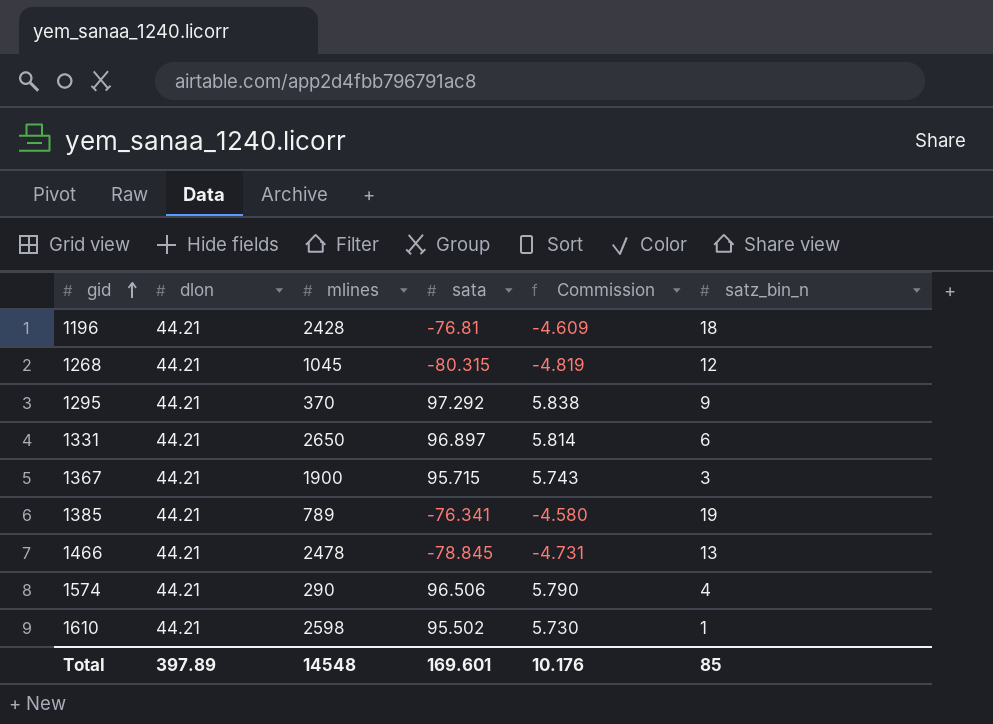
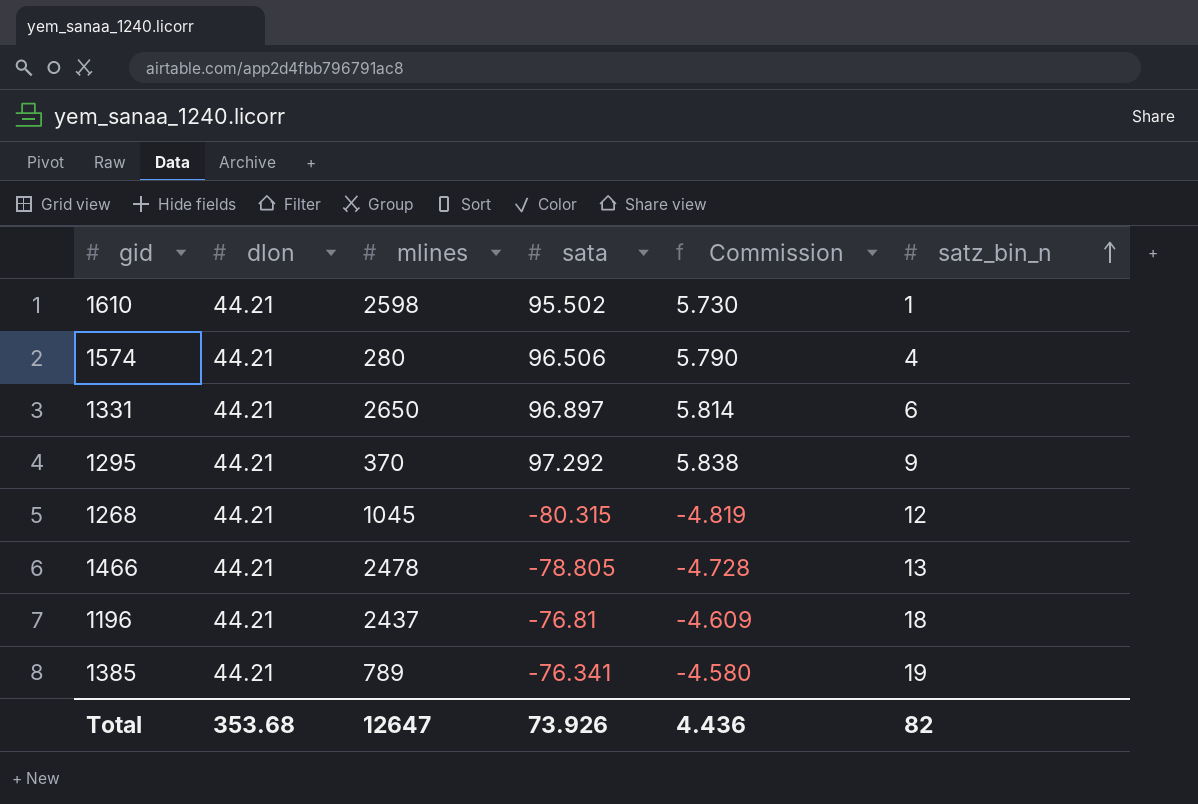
row order: gid ascending -> satz_bin_n ascending
row 1367: 44.21 | 1900 | 95.715 | 5.743 | 3 -> none
1574 | mlines: 290 -> 280
1466 | sata: -78.845 -> -78.805
1466 | Commission: -4.731 -> -4.728
1196 | mlines: 2428 -> 2437
Total | dlon: 397.89 -> 353.68
Total | mlines: 14548 -> 12647
Total | sata: 169.601 -> 73.926
Total | Commission: 10.176 -> 4.436
Total | satz_bin_n: 85 -> 82

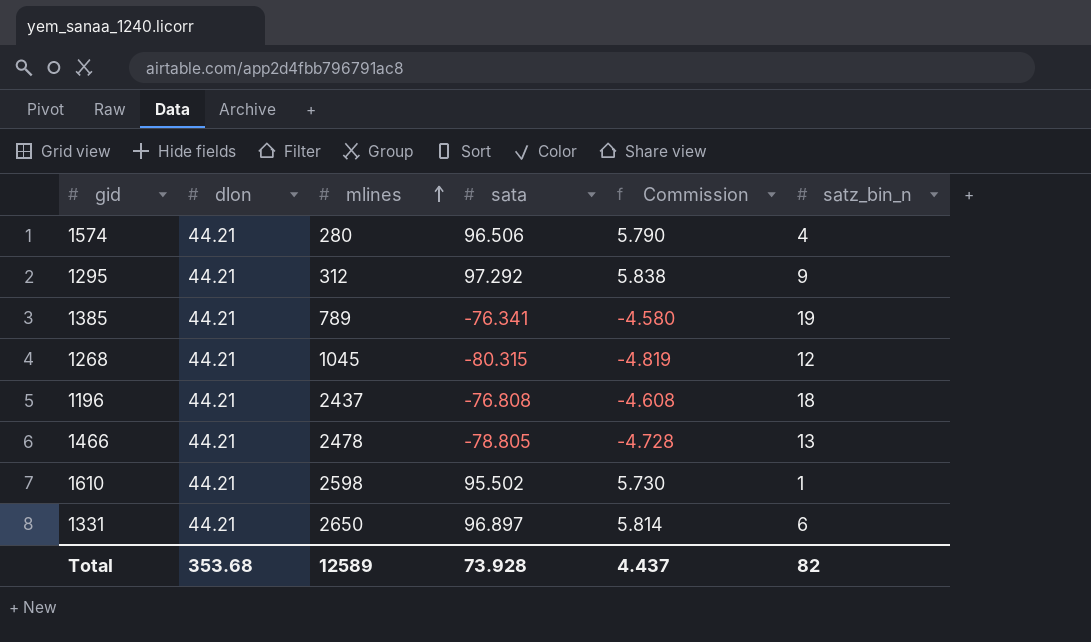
row order: satz_bin_n ascending -> mlines ascending
1295 | mlines: 370 -> 312
1196 | sata: -76.81 -> -76.808
1196 | Commission: -4.609 -> -4.608
Total | mlines: 12647 -> 12589
Total | sata: 73.926 -> 73.928
Total | Commission: 4.436 -> 4.437

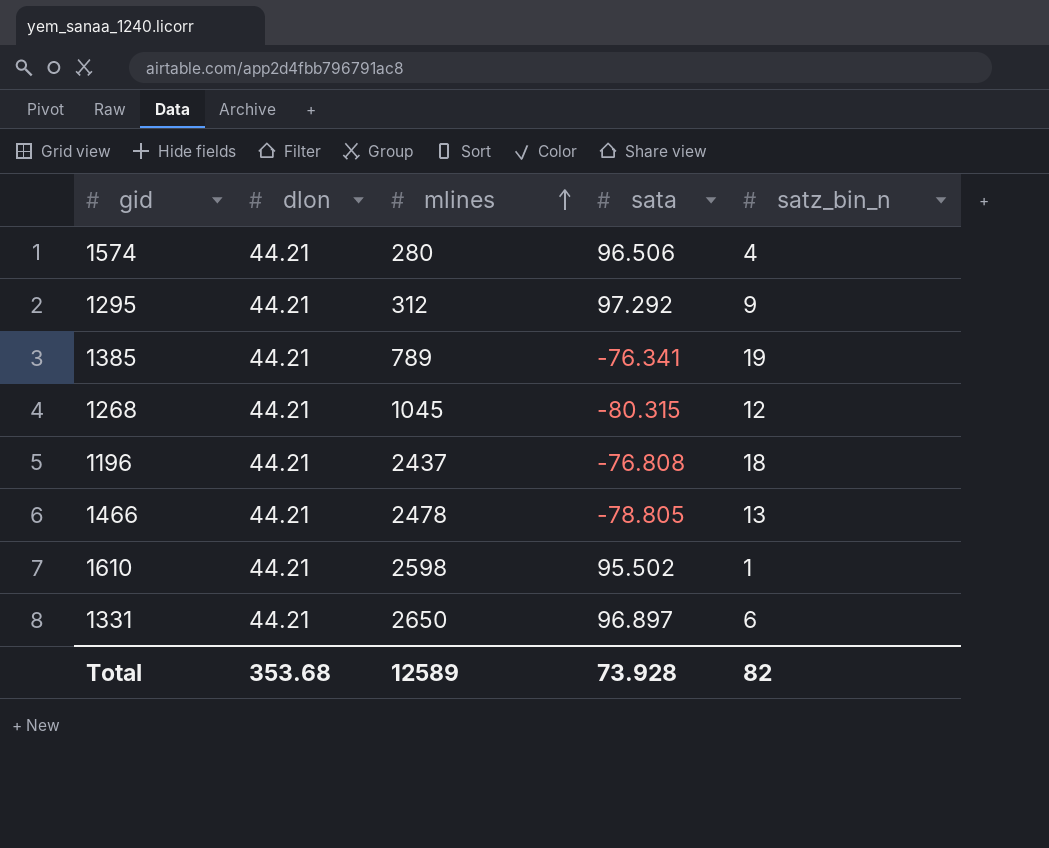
column Commission | formula: [sata] * 0.06 -> none

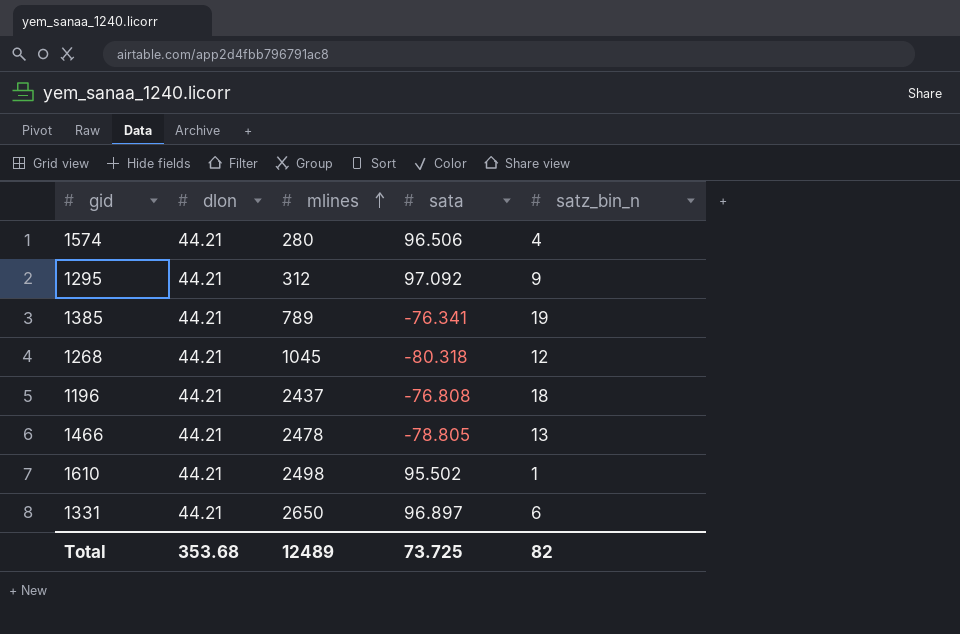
1295 | sata: 97.292 -> 97.092
1268 | sata: -80.315 -> -80.318
1610 | mlines: 2598 -> 2498
Total | mlines: 12589 -> 12489
Total | sata: 73.928 -> 73.725

